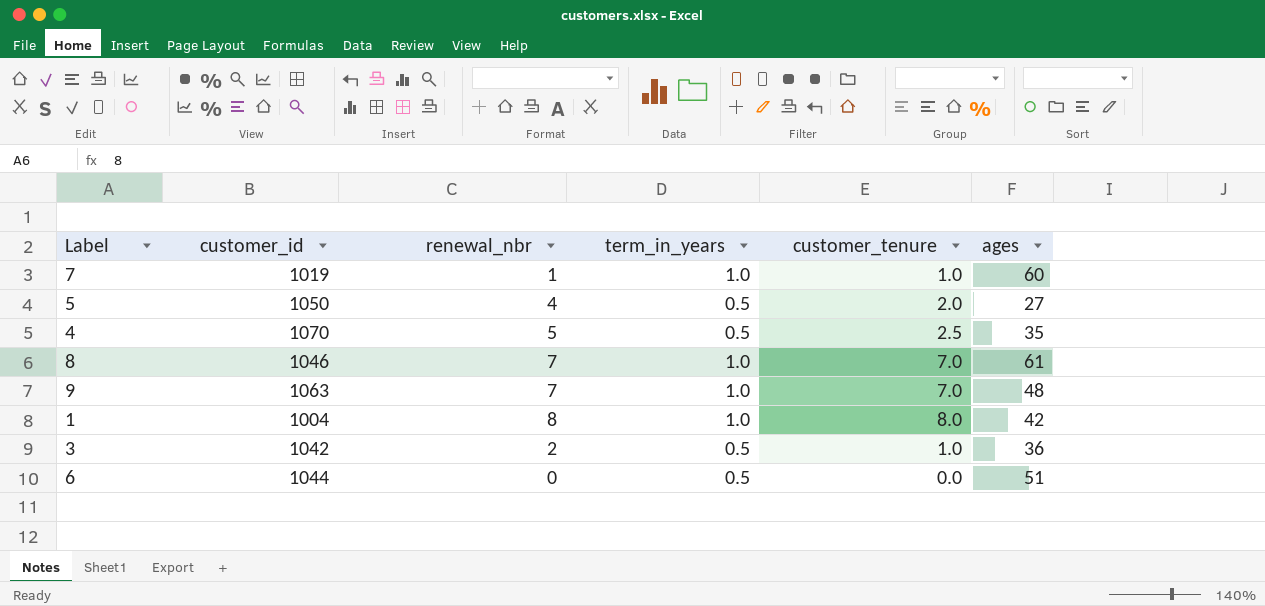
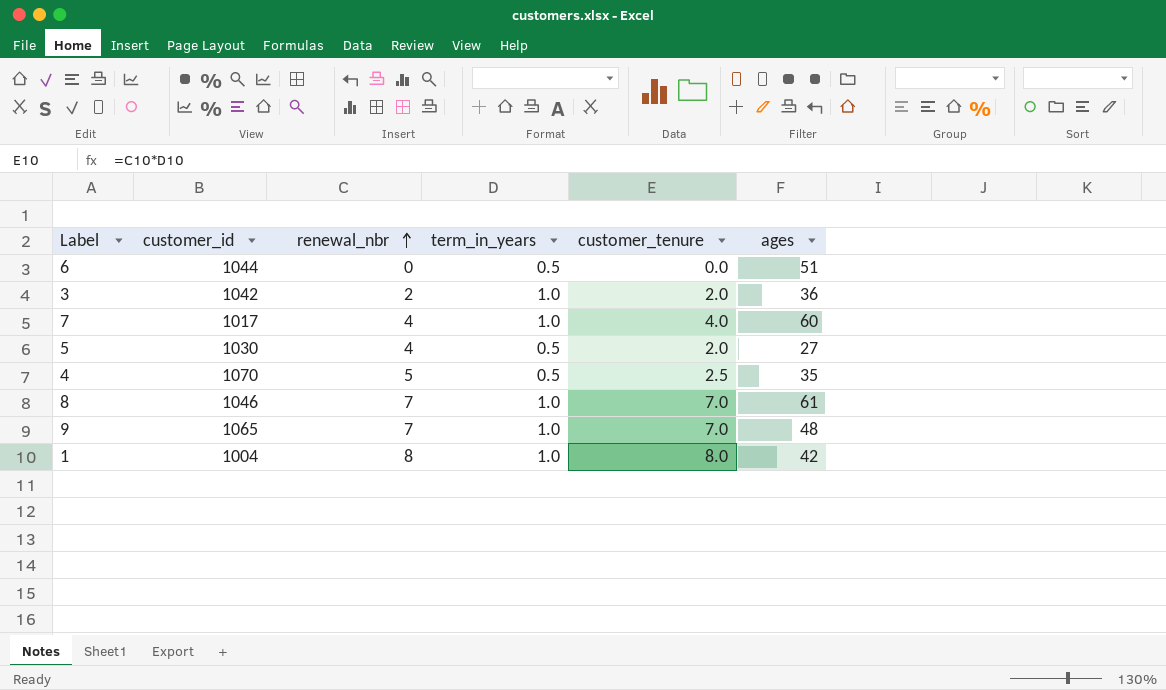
row order: none -> renewal_nbr ascending
3 | term_in_years: 0.5 -> 1.0
3 | customer_tenure: 1.0 -> 2.0
7 | customer_id: 1019 -> 1017
7 | renewal_nbr: 1 -> 4
7 | customer_tenure: 1.0 -> 4.0
5 | customer_id: 1050 -> 1030
9 | customer_id: 1063 -> 1065

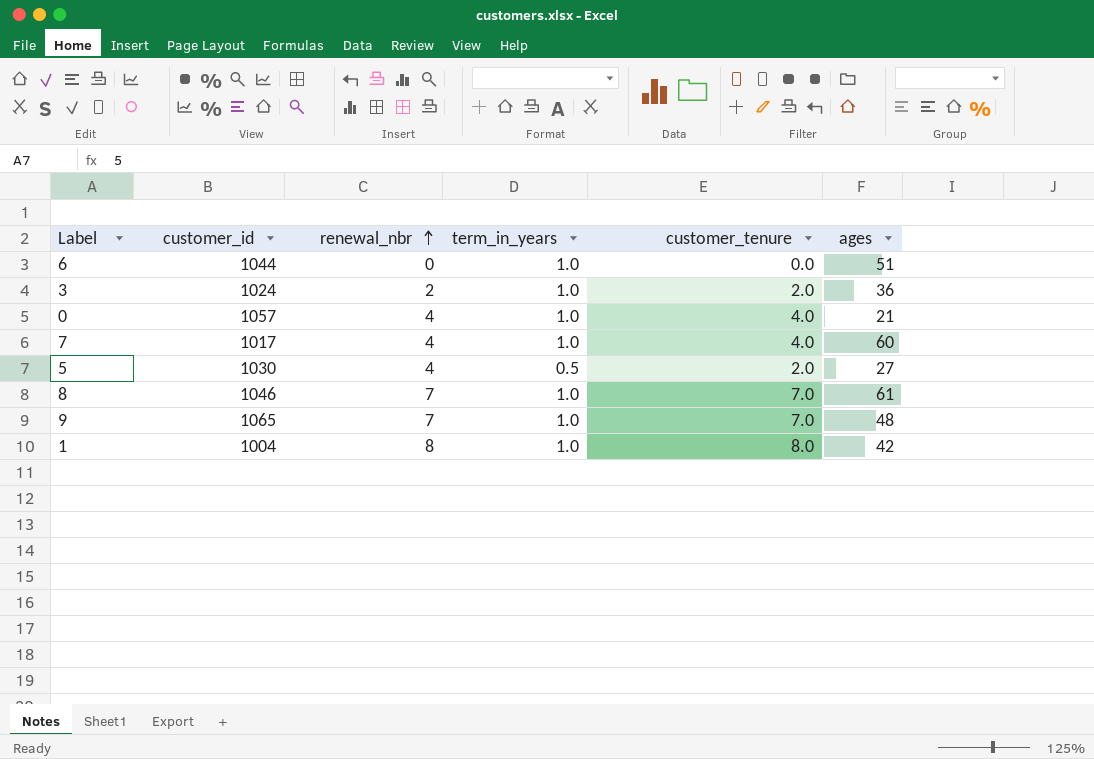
row 4: 1070 | 5 | 0.5 | 2.5 | 35 -> none
6 | term_in_years: 0.5 -> 1.0
3 | customer_id: 1042 -> 1024
row 0: none -> 1057 | 4 | 1.0 | 4.0 | 21

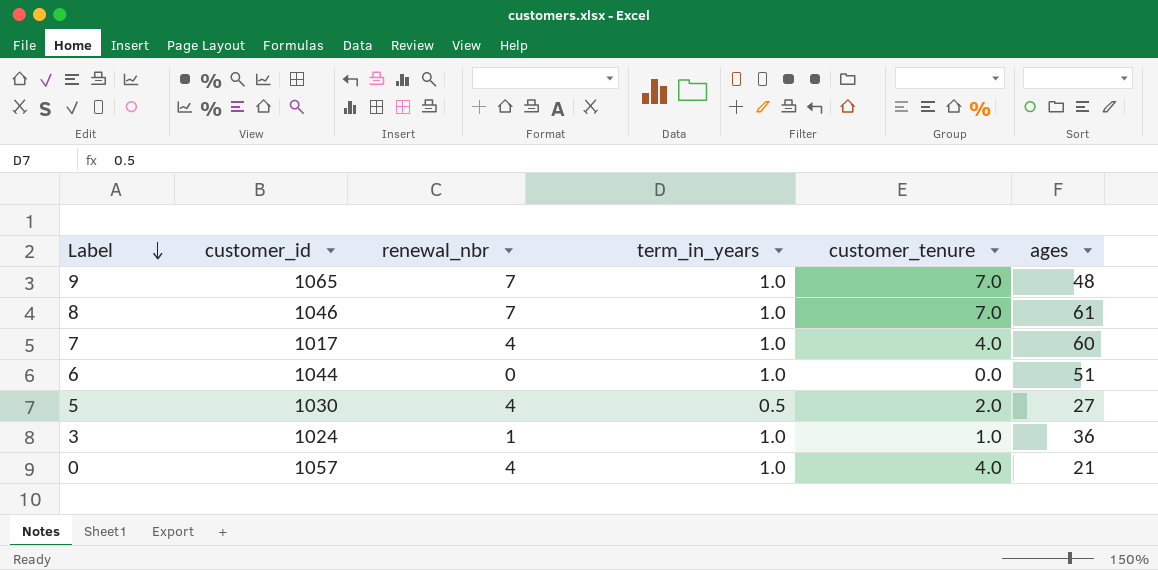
row order: renewal_nbr ascending -> Label descending
row 1: 1004 | 8 | 1.0 | 8.0 | 42 -> none
3 | renewal_nbr: 2 -> 1
3 | customer_tenure: 2.0 -> 1.0

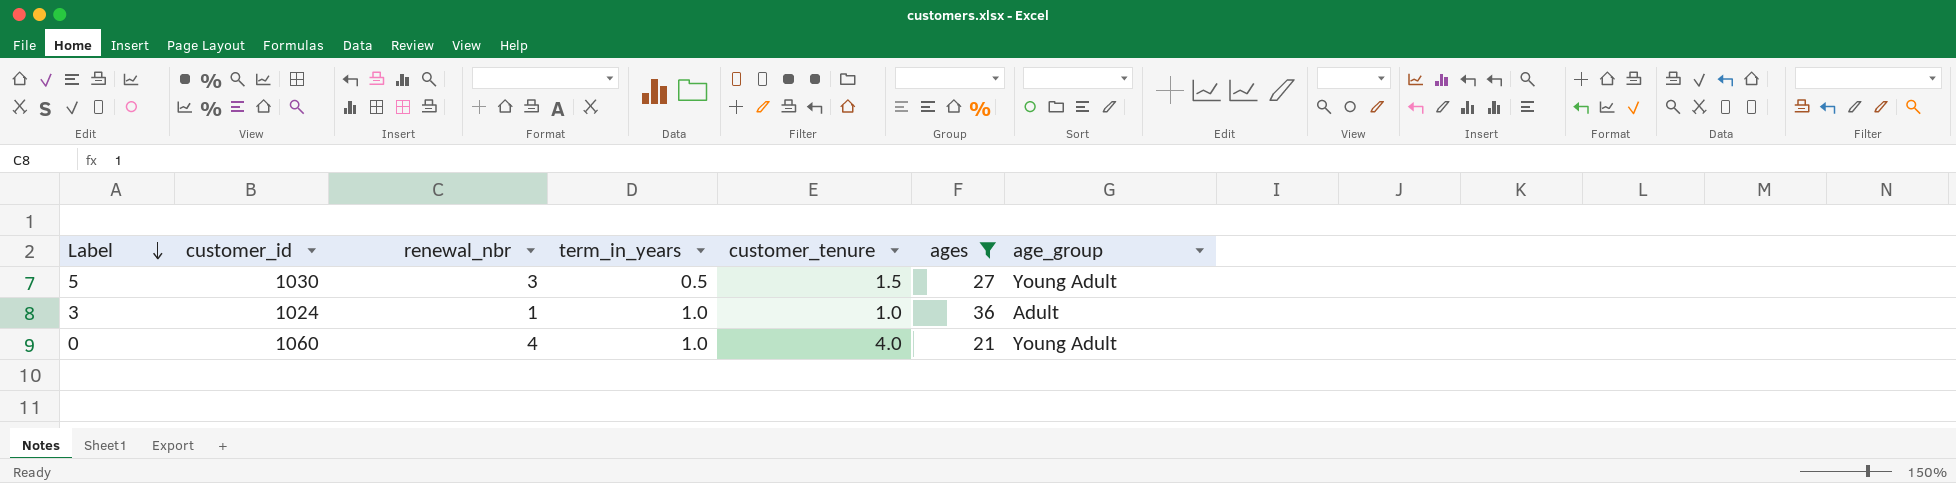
filter: none -> ages <= 36
column age_group | position: none -> 7
5 | renewal_nbr: 4 -> 3
5 | customer_tenure: 2.0 -> 1.5
0 | customer_id: 1057 -> 1060

